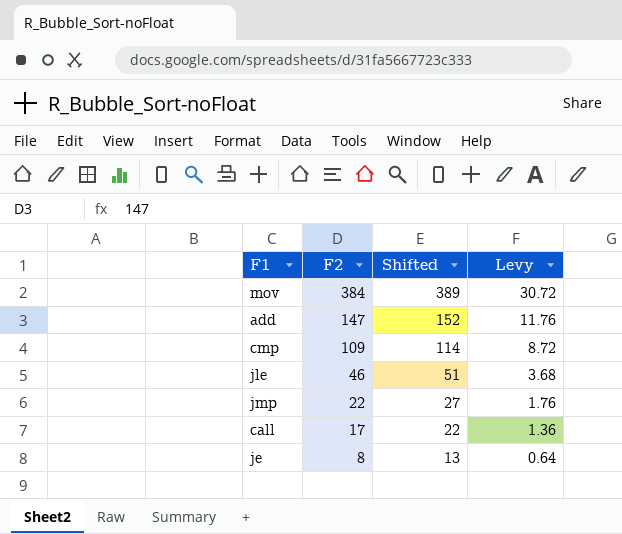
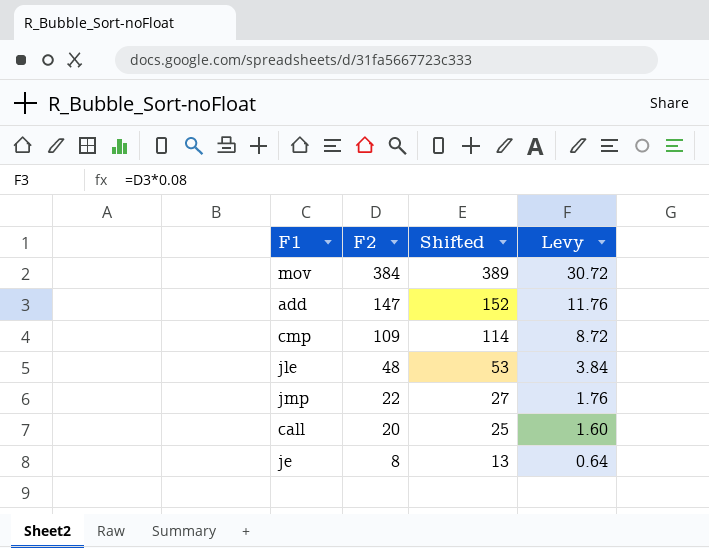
jle | F2: 46 -> 48
jle | Shifted: 51 -> 53
jle | Levy: 3.68 -> 3.84
call | F2: 17 -> 20
call | Shifted: 22 -> 25
call | Levy: 1.36 -> 1.60

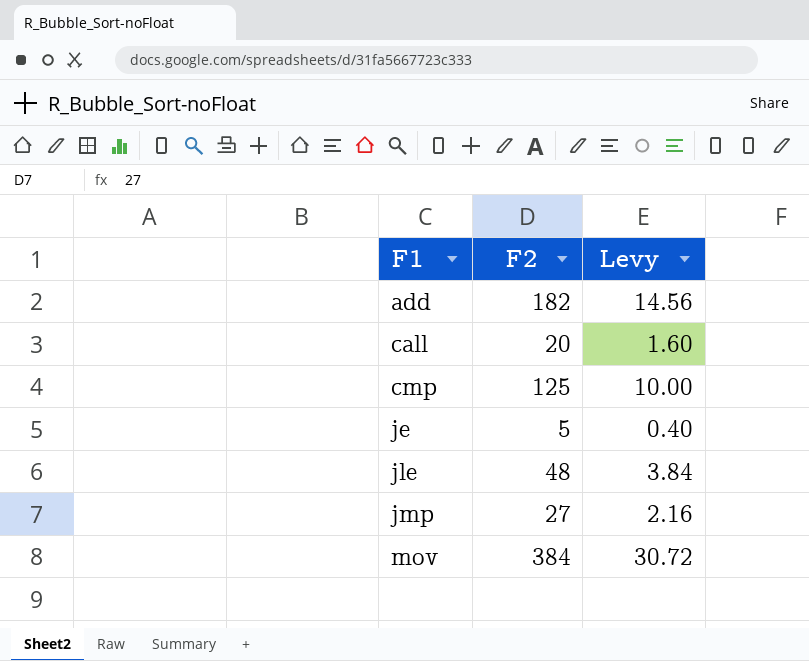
row order: F2 descending -> F1 ascending
column Shifted | formula: [F2] + 5 -> none
add | F2: 147 -> 182
add | Levy: 11.76 -> 14.56
cmp | F2: 109 -> 125
cmp | Levy: 8.72 -> 10.00
je | F2: 8 -> 5
je | Levy: 0.64 -> 0.40
jmp | F2: 22 -> 27
jmp | Levy: 1.76 -> 2.16

